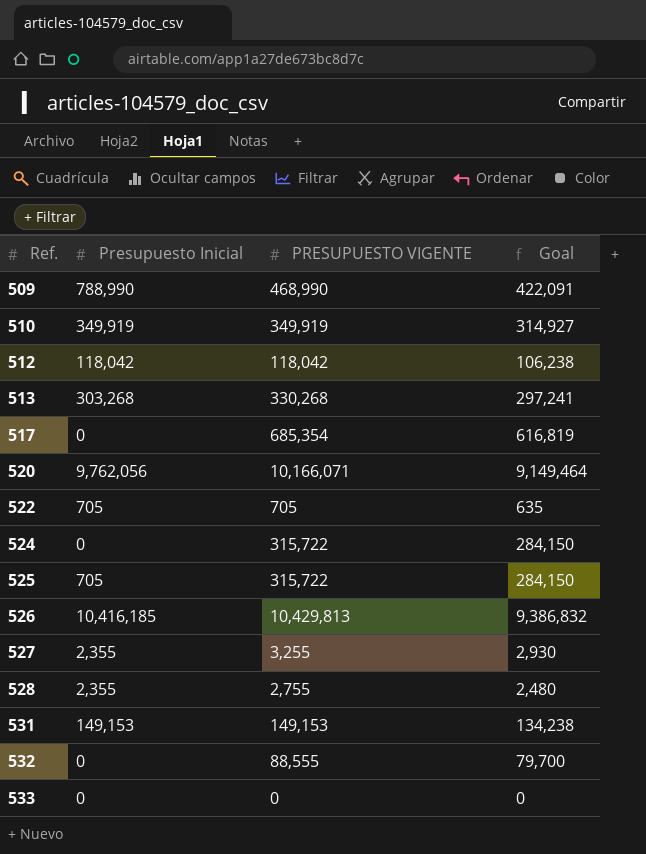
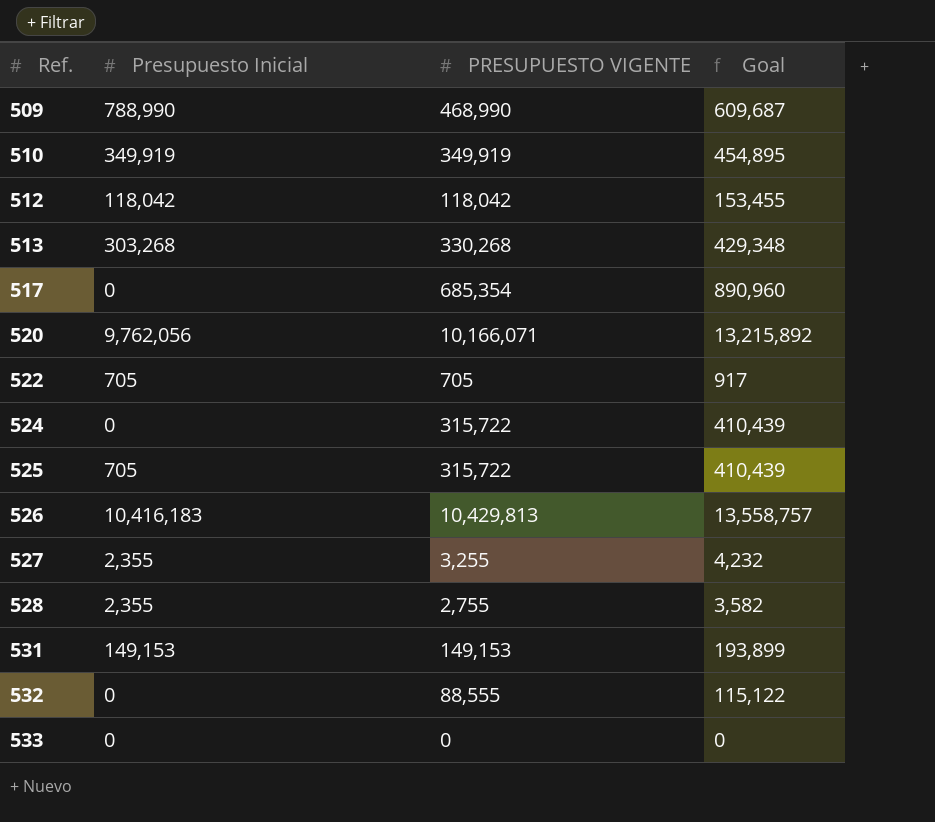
column Goal | formula: [PRESUPUESTO VIGENTE] * 0.9 -> [PRESUPUESTO VIGENTE] * 1.3
526 | Presupuesto Inicial: 10,416,185 -> 10,416,183

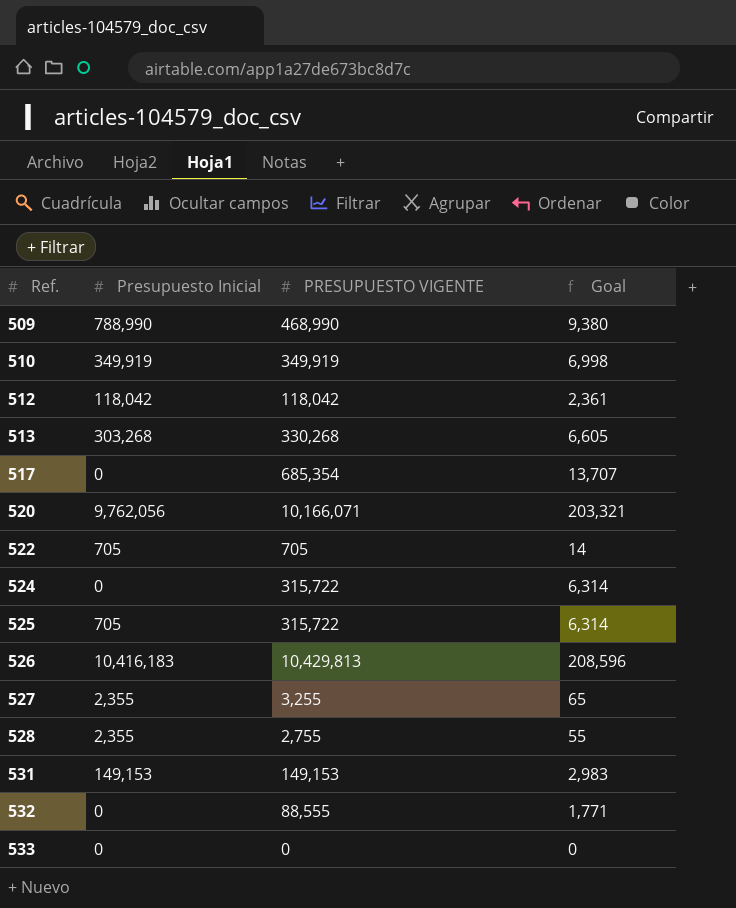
column Goal | formula: [PRESUPUESTO VIGENTE] * 1.3 -> [PRESUPUESTO VIGENTE] * 0.02

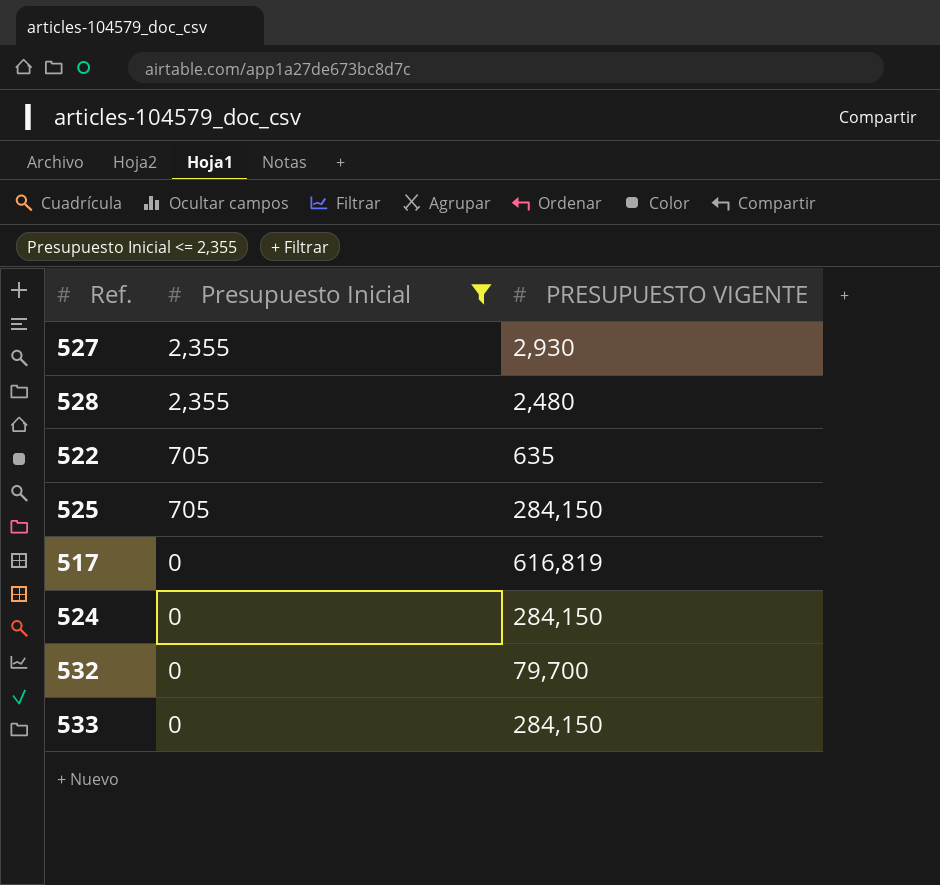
filter: none -> Presupuesto Inicial <= 2,355
row order: Ref. ascending -> Presupuesto Inicial descending
column Goal | formula: [PRESUPUESTO VIGENTE] * 0.02 -> none
527 | PRESUPUESTO VIGENTE: 3,255 -> 2,930
528 | PRESUPUESTO VIGENTE: 2,755 -> 2,480
522 | PRESUPUESTO VIGENTE: 705 -> 635
525 | PRESUPUESTO VIGENTE: 315,722 -> 284,150
517 | PRESUPUESTO VIGENTE: 685,354 -> 616,819
524 | PRESUPUESTO VIGENTE: 315,722 -> 284,150
532 | PRESUPUESTO VIGENTE: 88,555 -> 79,700
533 | PRESUPUESTO VIGENTE: 0 -> 284,150

